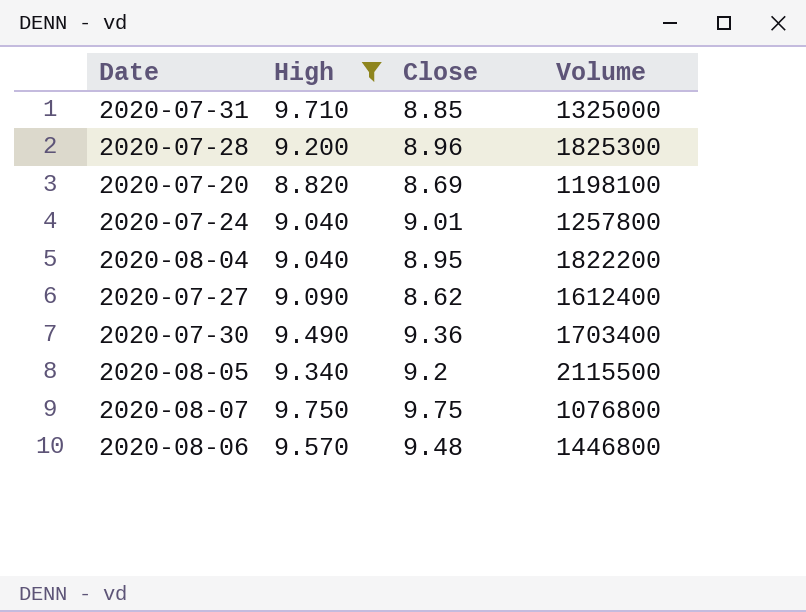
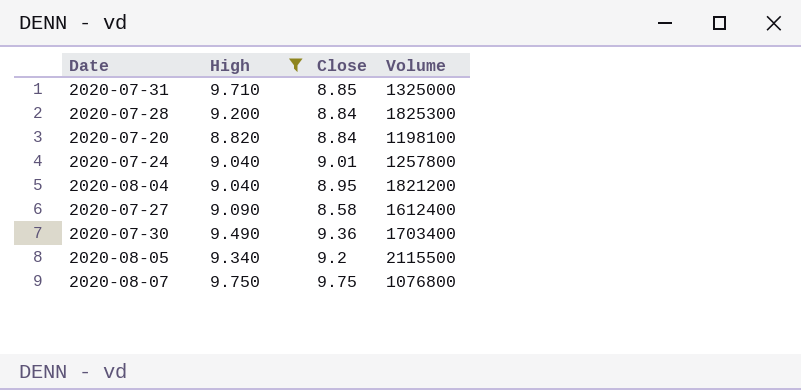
row 2020-08-06: 9.570 | 9.48 | 1446800 -> none
2020-07-28 | Close: 8.96 -> 8.84
2020-07-20 | Close: 8.69 -> 8.84
2020-08-04 | Volume: 1822200 -> 1821200
2020-07-27 | Close: 8.62 -> 8.58

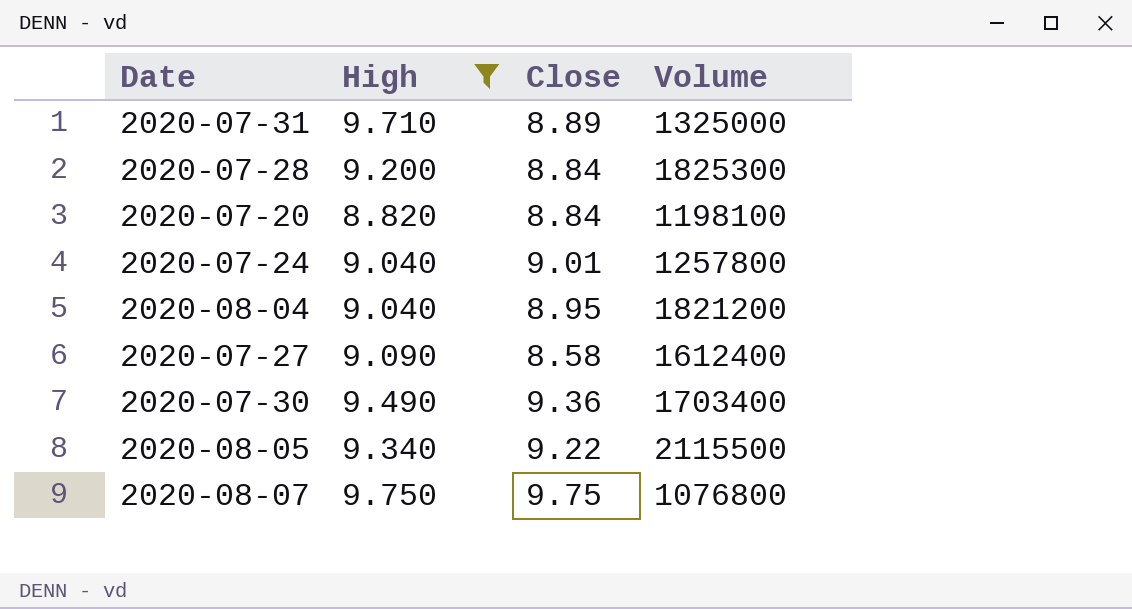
2020-07-31 | Close: 8.85 -> 8.89
2020-08-05 | Close: 9.2 -> 9.22

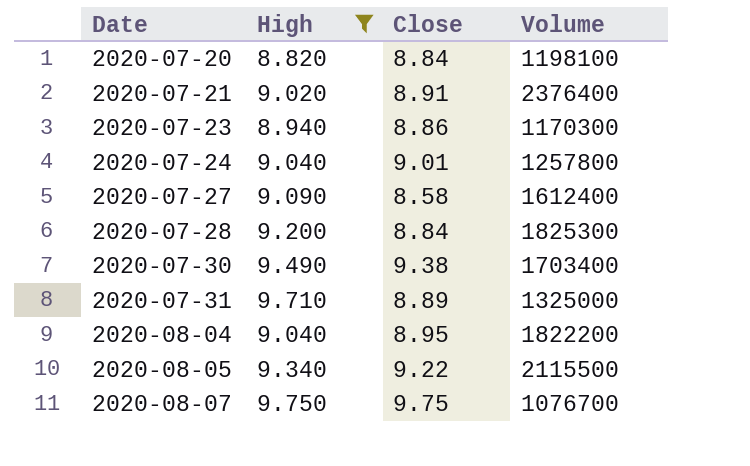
row order: none -> Date ascending
row 2020-07-21: none -> 9.020 | 8.91 | 2376400
row 2020-07-23: none -> 8.940 | 8.86 | 1170300
2020-07-30 | Close: 9.36 -> 9.38
2020-08-04 | Volume: 1821200 -> 1822200
2020-08-07 | Volume: 1076800 -> 1076700

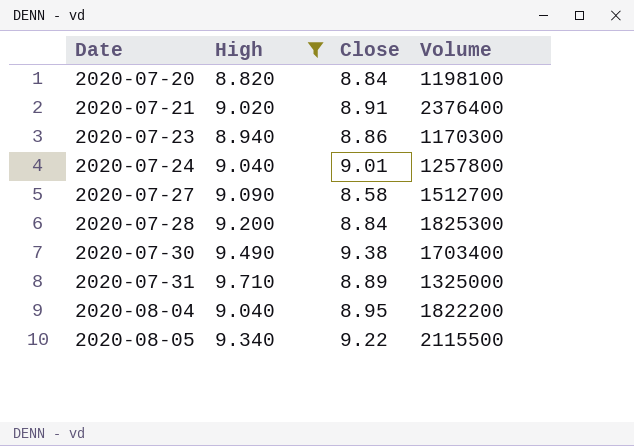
row 2020-08-07: 9.750 | 9.75 | 1076700 -> none
2020-07-27 | Volume: 1612400 -> 1512700

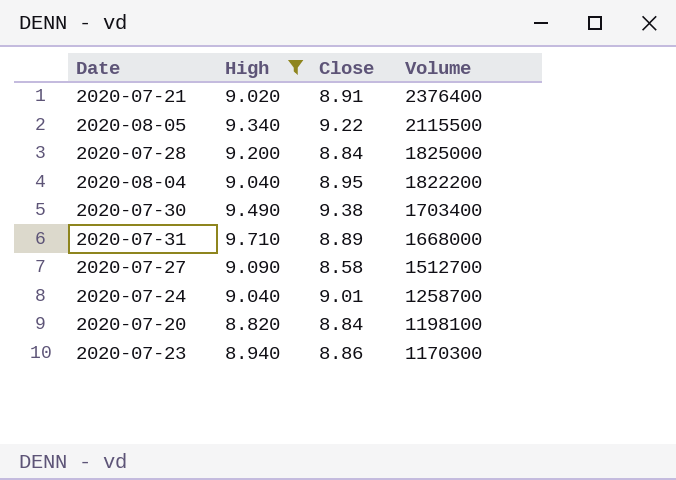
row order: Date ascending -> Volume descending
2020-07-28 | Volume: 1825300 -> 1825000
2020-07-31 | Volume: 1325000 -> 1668000
2020-07-24 | Volume: 1257800 -> 1258700

